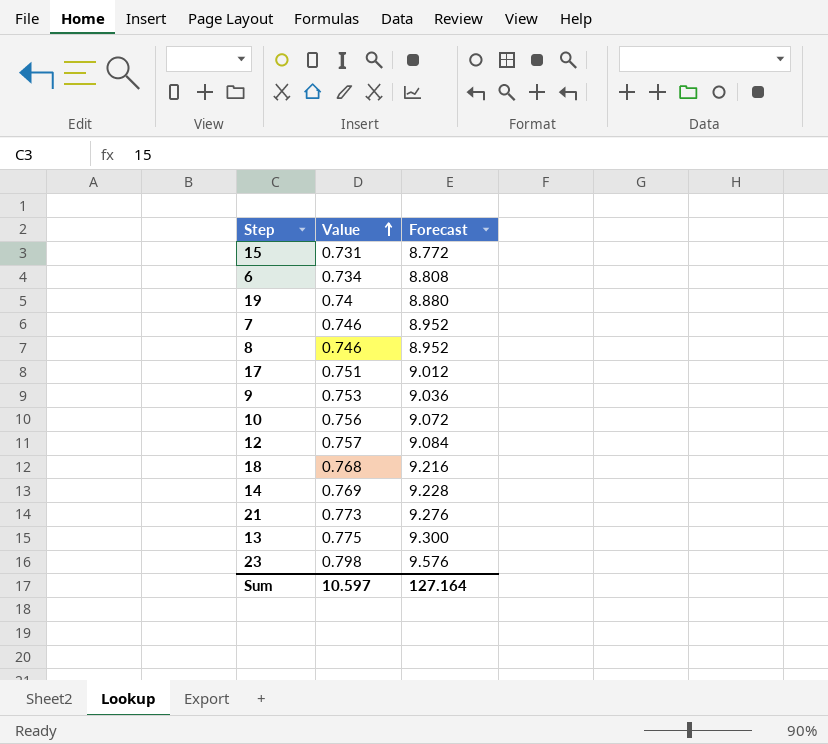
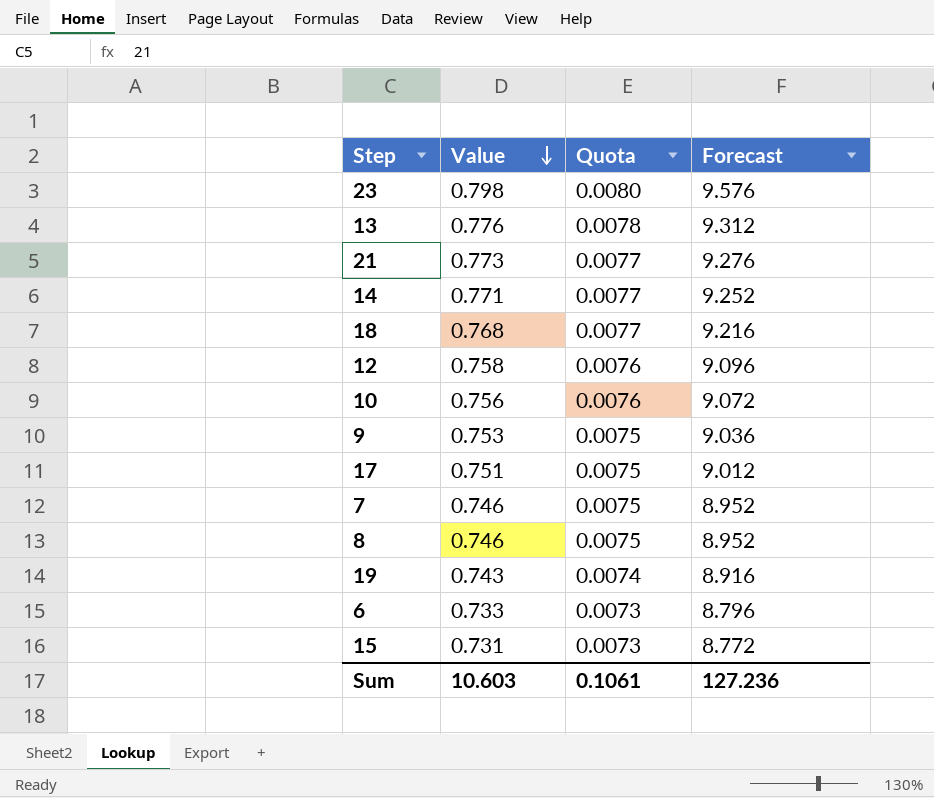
row order: Value ascending -> Value descending
column Quota | formula: none -> [Value] * 0.01
13 | Value: 0.775 -> 0.776
13 | Forecast: 9.300 -> 9.312
14 | Value: 0.769 -> 0.771
14 | Forecast: 9.228 -> 9.252
12 | Value: 0.757 -> 0.758
12 | Forecast: 9.084 -> 9.096
19 | Value: 0.74 -> 0.743
19 | Forecast: 8.880 -> 8.916
6 | Value: 0.734 -> 0.733
6 | Forecast: 8.808 -> 8.796
Sum | Value: 10.597 -> 10.603
Sum | Forecast: 127.164 -> 127.236

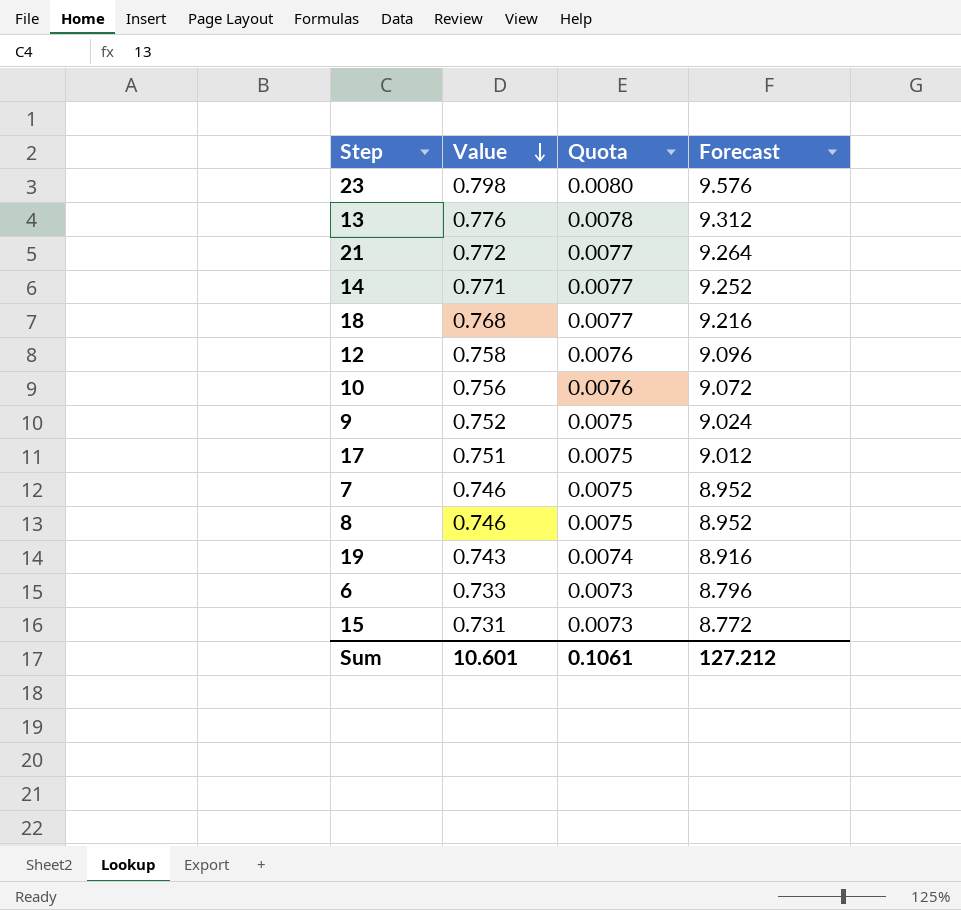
21 | Value: 0.773 -> 0.772
21 | Forecast: 9.276 -> 9.264
9 | Value: 0.753 -> 0.752
9 | Forecast: 9.036 -> 9.024
Sum | Value: 10.603 -> 10.601
Sum | Forecast: 127.236 -> 127.212

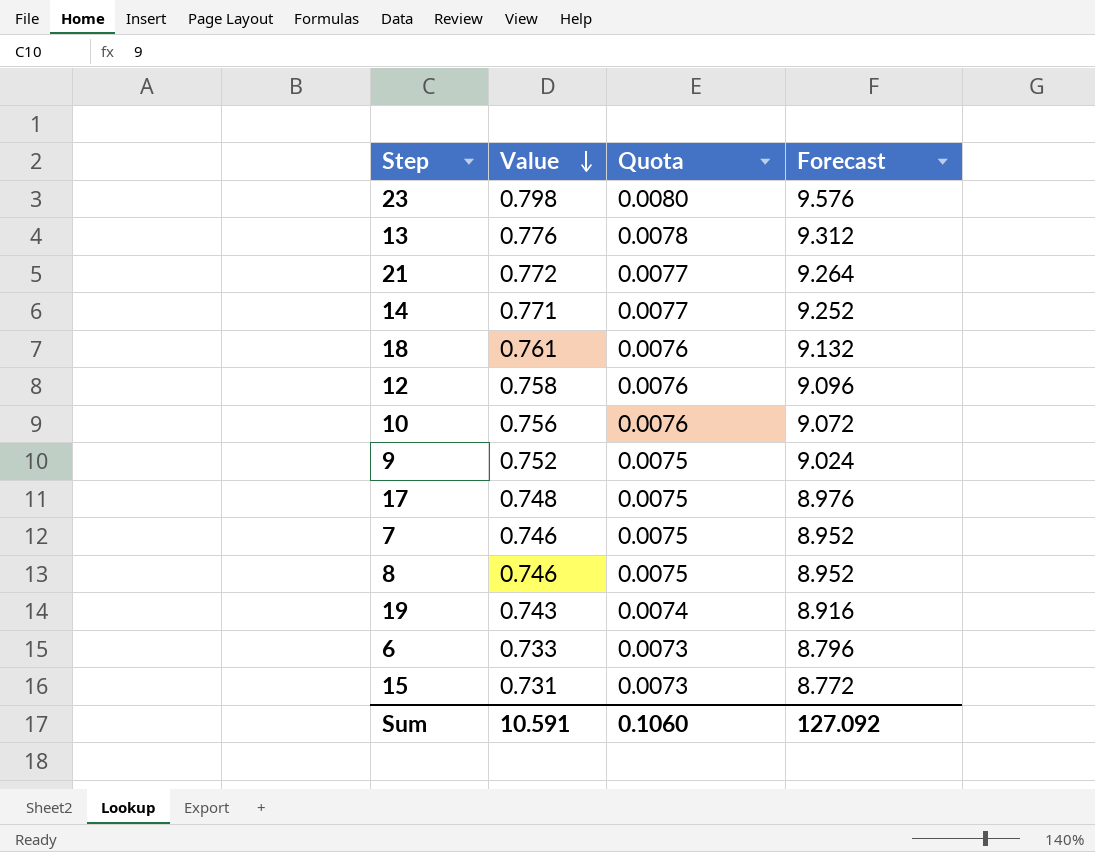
18 | Value: 0.768 -> 0.761
18 | Quota: 0.0077 -> 0.0076
18 | Forecast: 9.216 -> 9.132
17 | Value: 0.751 -> 0.748
17 | Forecast: 9.012 -> 8.976
Sum | Value: 10.601 -> 10.591
Sum | Quota: 0.1061 -> 0.1060
Sum | Forecast: 127.212 -> 127.092

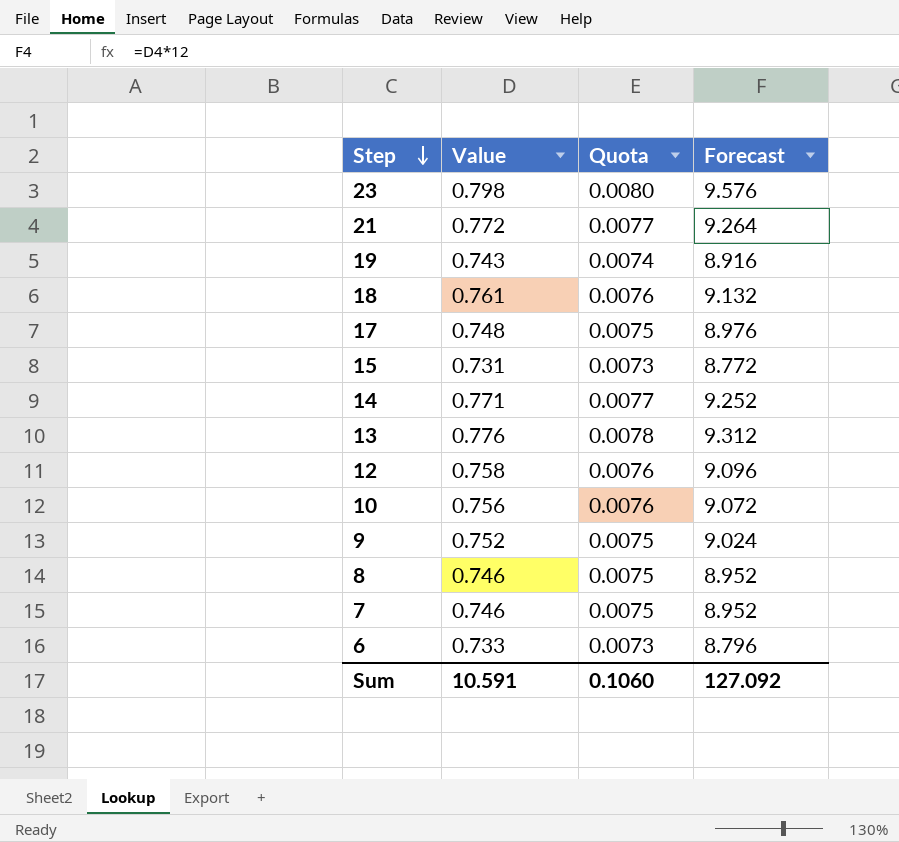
row order: Value descending -> Step descending

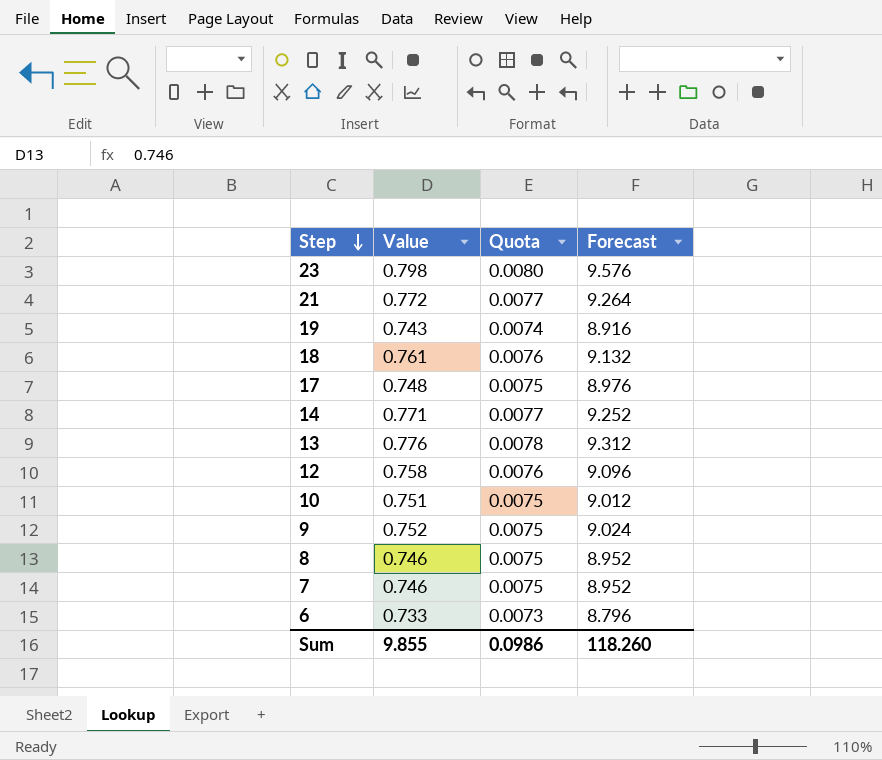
row 15: 0.731 | 0.0073 | 8.772 -> none
10 | Value: 0.756 -> 0.751
10 | Quota: 0.0076 -> 0.0075
10 | Forecast: 9.072 -> 9.012
Sum | Value: 10.591 -> 9.855
Sum | Quota: 0.1060 -> 0.0986
Sum | Forecast: 127.092 -> 118.260

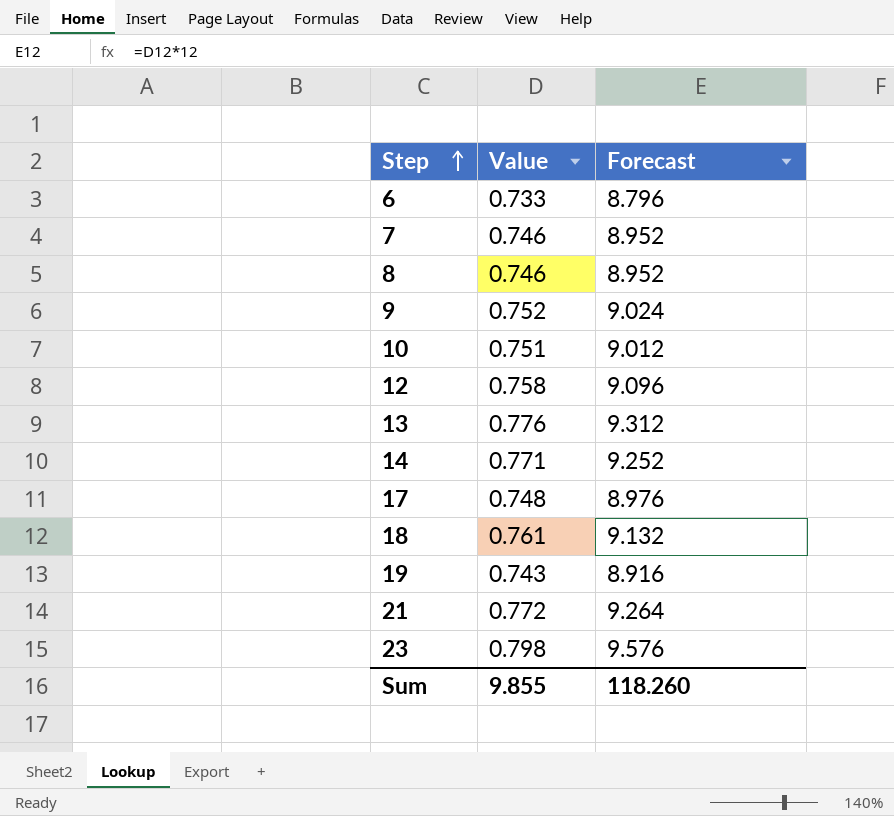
row order: Step descending -> Step ascending
column Quota | formula: [Value] * 0.01 -> none

